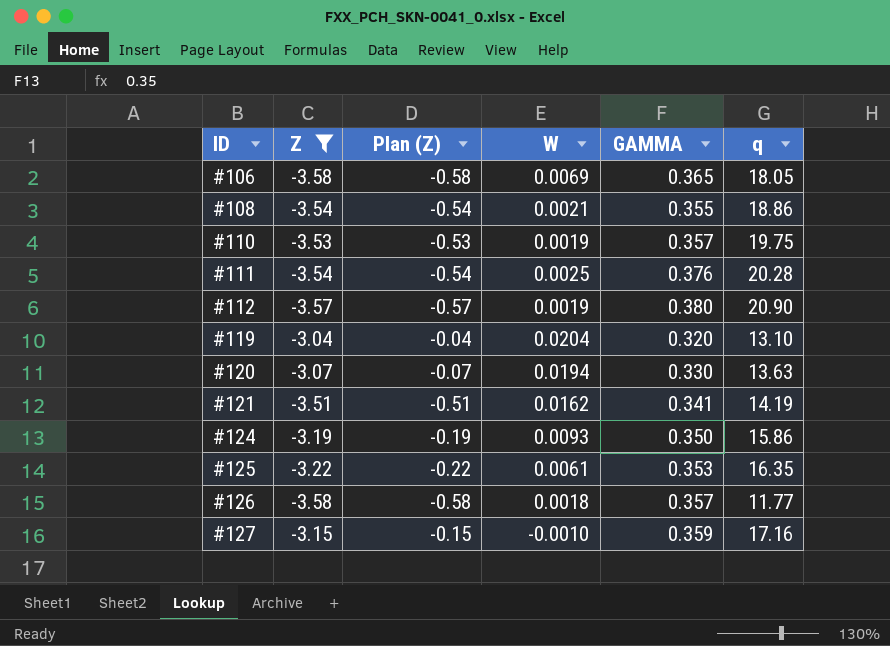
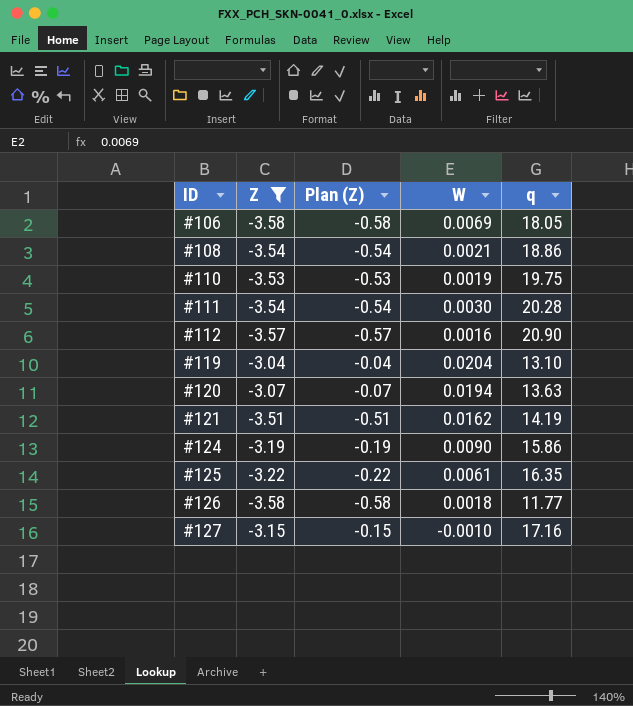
column GAMMA | position: 5 -> none
#111 | W: 0.0025 -> 0.0030
#112 | W: 0.0019 -> 0.0016
#124 | W: 0.0093 -> 0.0090

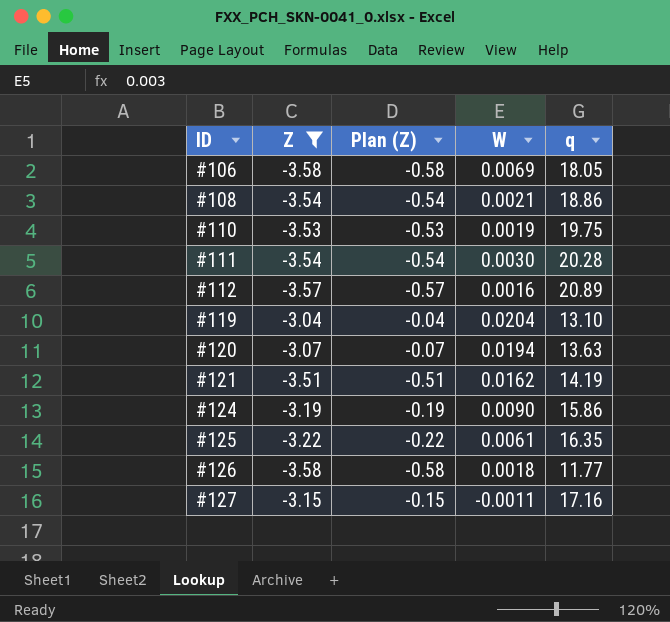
#112 | q: 20.90 -> 20.89
#127 | W: -0.0010 -> -0.0011

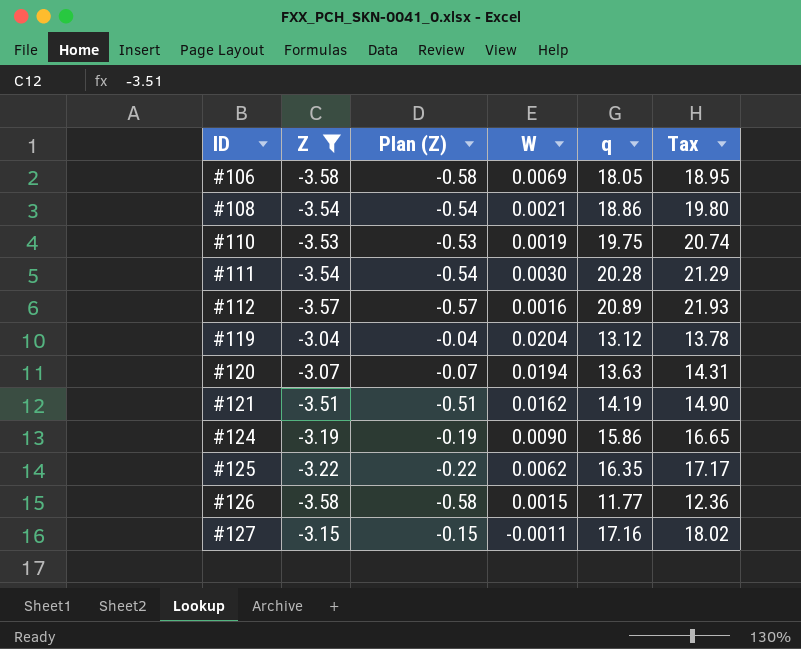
column Tax | formula: none -> [q] * 1.05
#119 | q: 13.10 -> 13.12
#125 | W: 0.0061 -> 0.0062
#126 | W: 0.0018 -> 0.0015

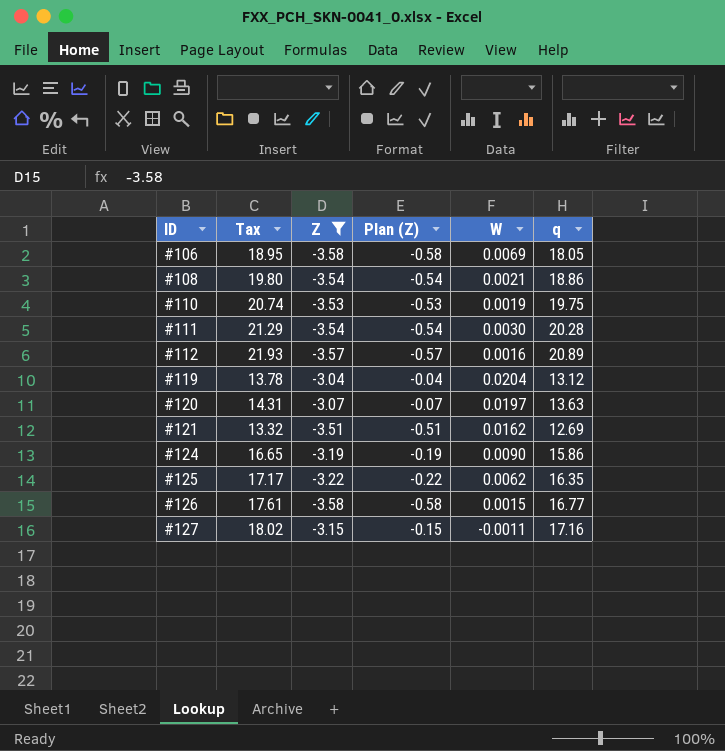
column Tax | position: 6 -> 2
#120 | W: 0.0194 -> 0.0197
#121 | Tax: 14.90 -> 13.32
#121 | q: 14.19 -> 12.69
#126 | Tax: 12.36 -> 17.61
#126 | q: 11.77 -> 16.77

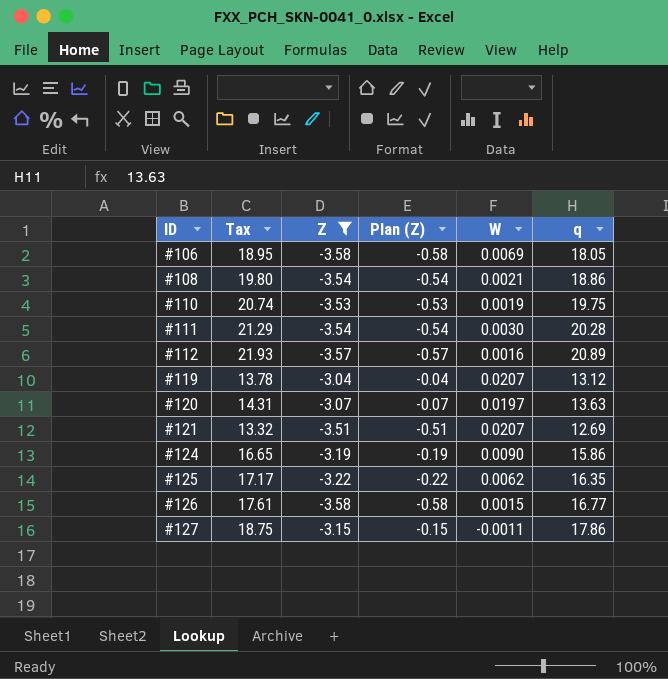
#119 | W: 0.0204 -> 0.0207
#121 | W: 0.0162 -> 0.0207
#127 | Tax: 18.02 -> 18.75
#127 | q: 17.16 -> 17.86

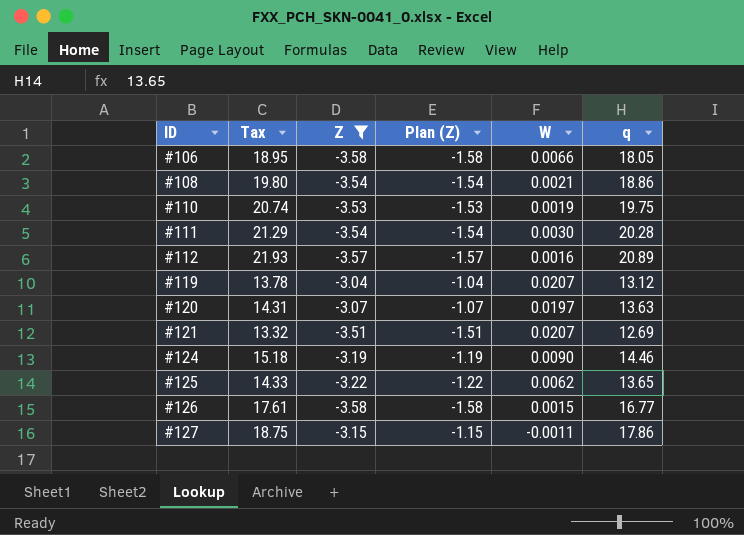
column Plan (Z) | formula: [Z] + 3 -> [Z] + 2
#106 | W: 0.0069 -> 0.0066
#124 | Tax: 16.65 -> 15.18
#124 | q: 15.86 -> 14.46
#125 | Tax: 17.17 -> 14.33
#125 | q: 16.35 -> 13.65

